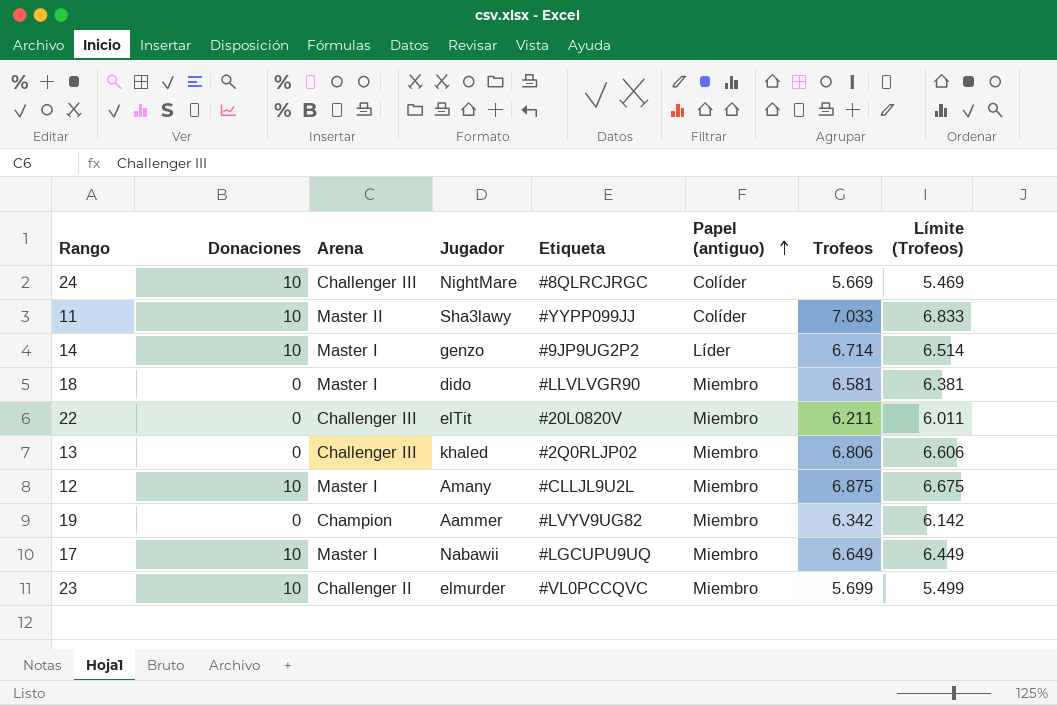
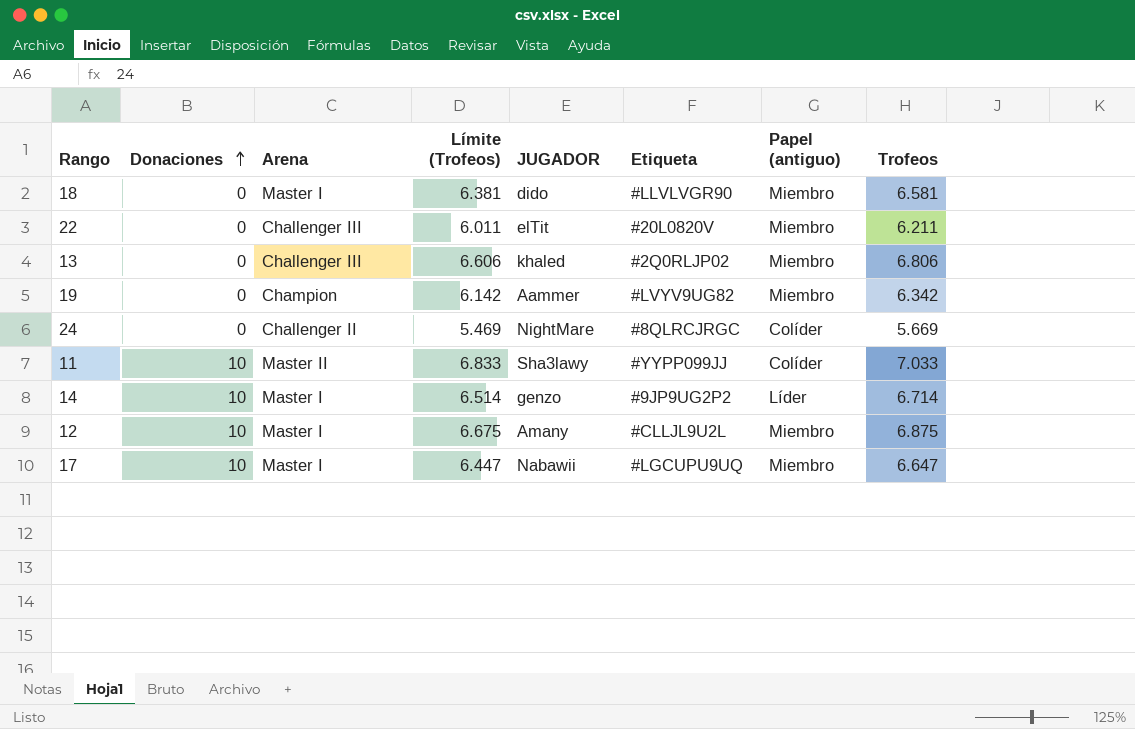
row order: Papel (antiguo) ascending -> Donaciones ascending
column Límite (Trofeos) | position: 8 -> 4
column name: Jugador -> JUGADOR
row 23: 10 | Challenger II | elmurder | #VL0PCCQVC | Miembro | 5.699 | 5.499 -> none
24 | Donaciones: 10 -> 0
24 | Arena: Challenger III -> Challenger II
17 | Límite (Trofeos): 6.449 -> 6.447
17 | Trofeos: 6.649 -> 6.647

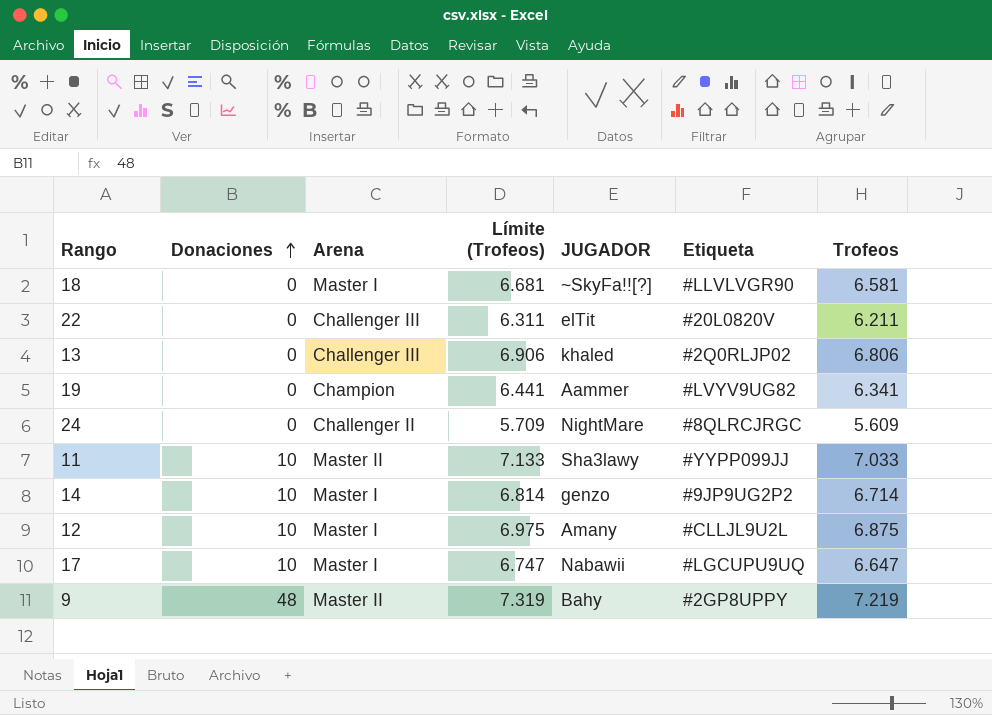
column Papel (antiguo) | position: 7 -> none
column Límite (Trofeos) | formula: [Trofeos] - 200 -> [Trofeos] + 100
18 | JUGADOR: dido -> ~SkyFa!![?]
19 | Trofeos: 6.342 -> 6.341
24 | Trofeos: 5.669 -> 5.609
row 9: none -> 48 | Master II | 7.319 | Bahy | #2GP8UPPY | 7.219

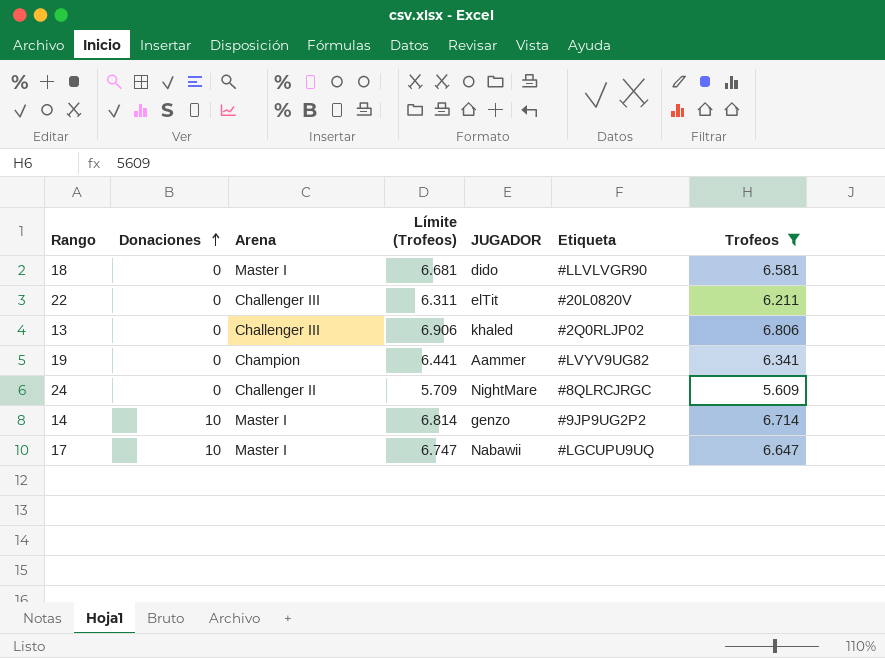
filter: none -> Trofeos <= 6.806
18 | JUGADOR: ~SkyFa!![?] -> dido

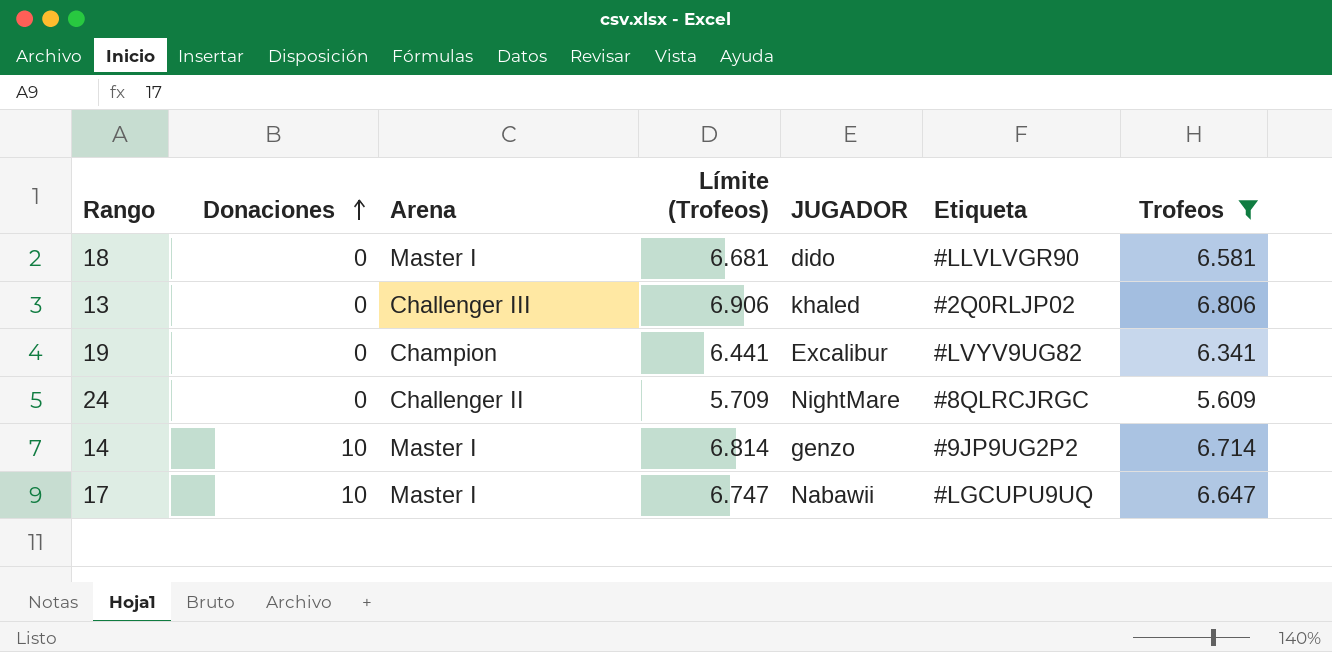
row 22: 0 | Challenger III | 6.311 | elTit | #20L0820V | 6.211 -> none
19 | JUGADOR: Aammer -> Excalibur

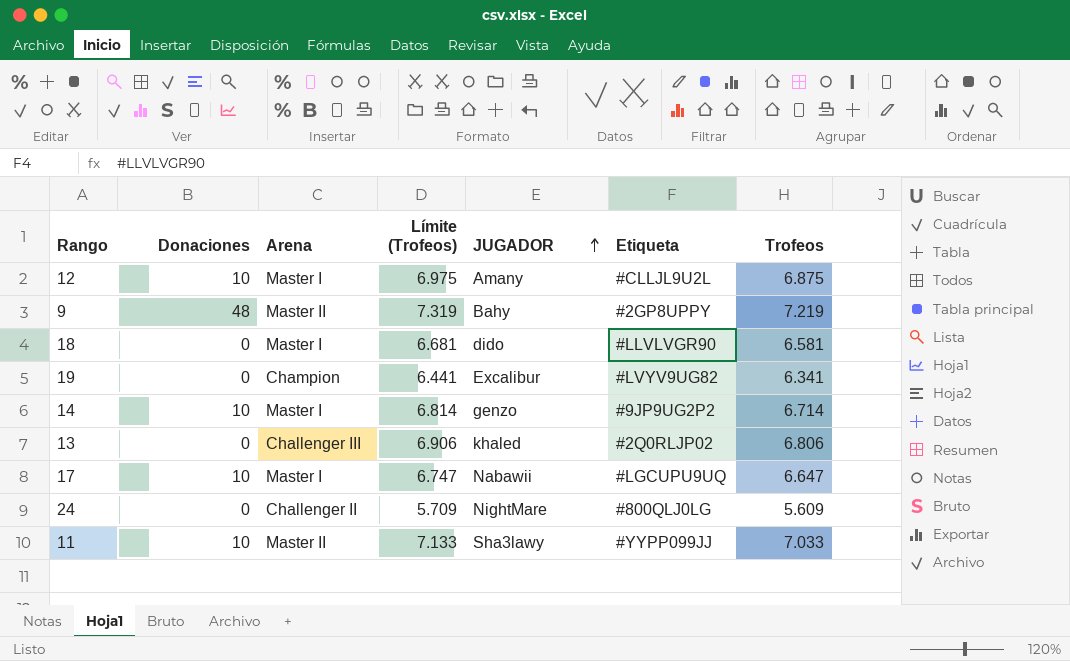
filter: Trofeos <= 6.806 -> none
row order: Donaciones ascending -> JUGADOR ascending
24 | Etiqueta: #8QLRCJRGC -> #800QLJ0LG

